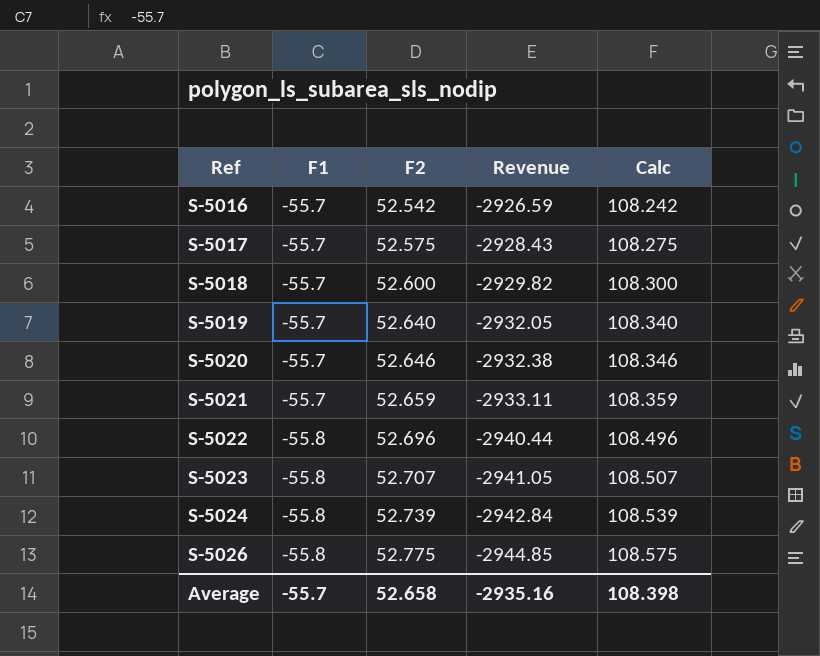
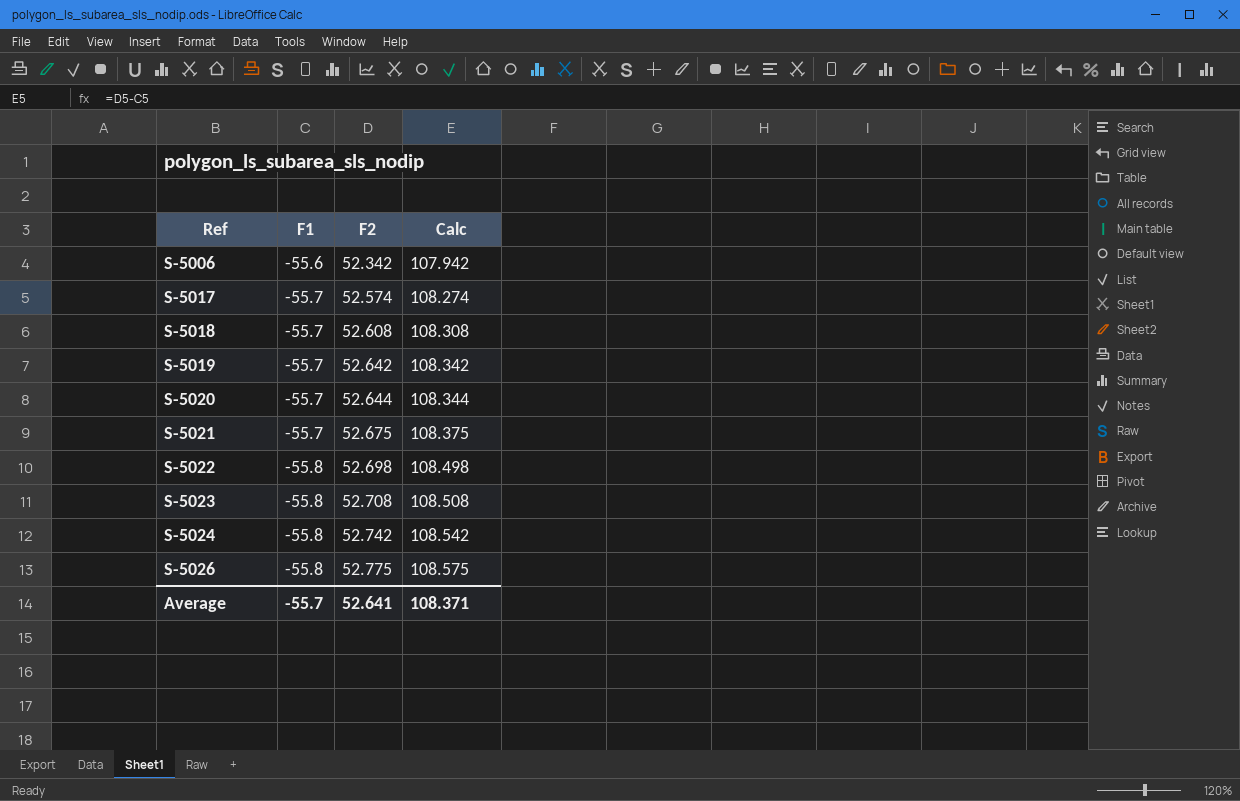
column Revenue | formula: [F1] * [F2] -> none
row S-5016: -55.7 | 52.542 | -2926.59 | 108.242 -> none
row S-5006: none -> -55.6 | 52.342 | 107.942
S-5017 | F2: 52.575 -> 52.574
S-5017 | Calc: 108.275 -> 108.274
S-5018 | F2: 52.600 -> 52.608
S-5018 | Calc: 108.300 -> 108.308
S-5019 | F2: 52.640 -> 52.642
S-5019 | Calc: 108.340 -> 108.342
S-5020 | F2: 52.646 -> 52.644
S-5020 | Calc: 108.346 -> 108.344
S-5021 | F2: 52.659 -> 52.675
S-5021 | Calc: 108.359 -> 108.375
S-5022 | F2: 52.696 -> 52.698
S-5022 | Calc: 108.496 -> 108.498
S-5023 | F2: 52.707 -> 52.708
S-5023 | Calc: 108.507 -> 108.508
S-5024 | F2: 52.739 -> 52.742
S-5024 | Calc: 108.539 -> 108.542
Average | F2: 52.658 -> 52.641
Average | Calc: 108.398 -> 108.371

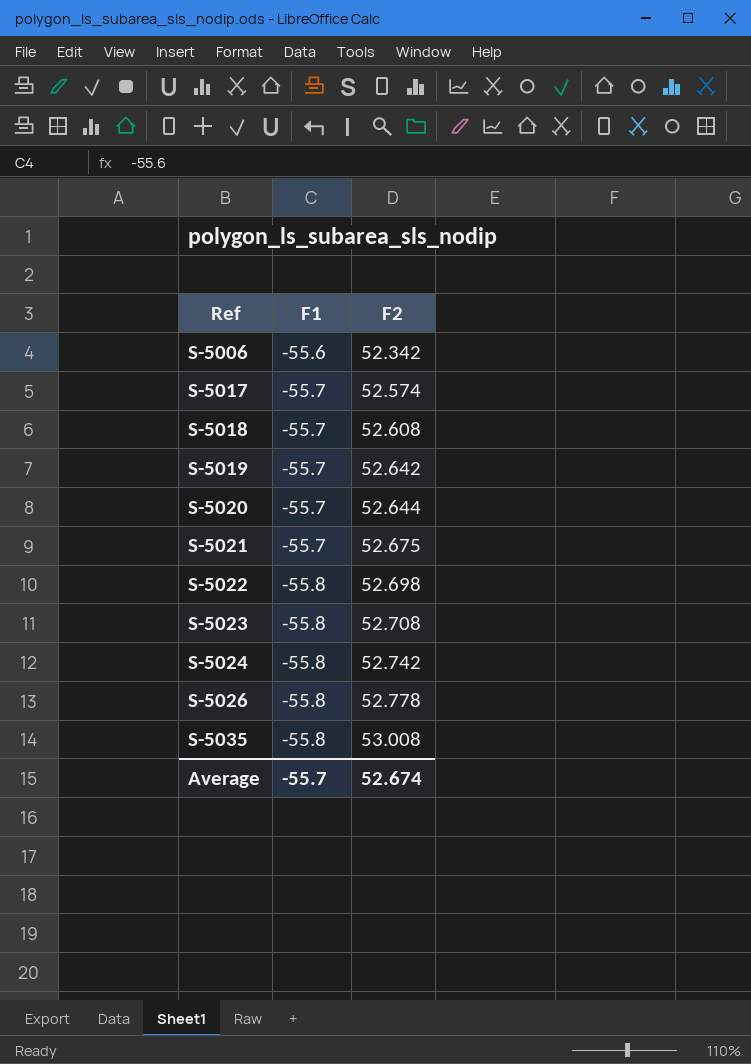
column Calc | formula: [F2] - [F1] -> none
S-5026 | F2: 52.775 -> 52.778
row S-5035: none -> -55.8 | 53.008
Average | F2: 52.641 -> 52.674

